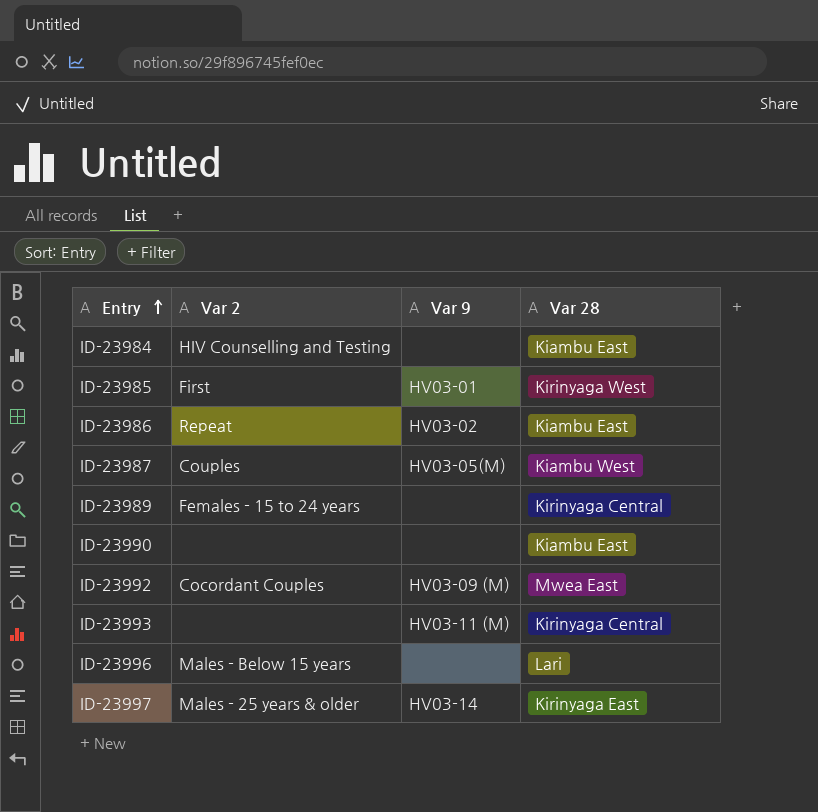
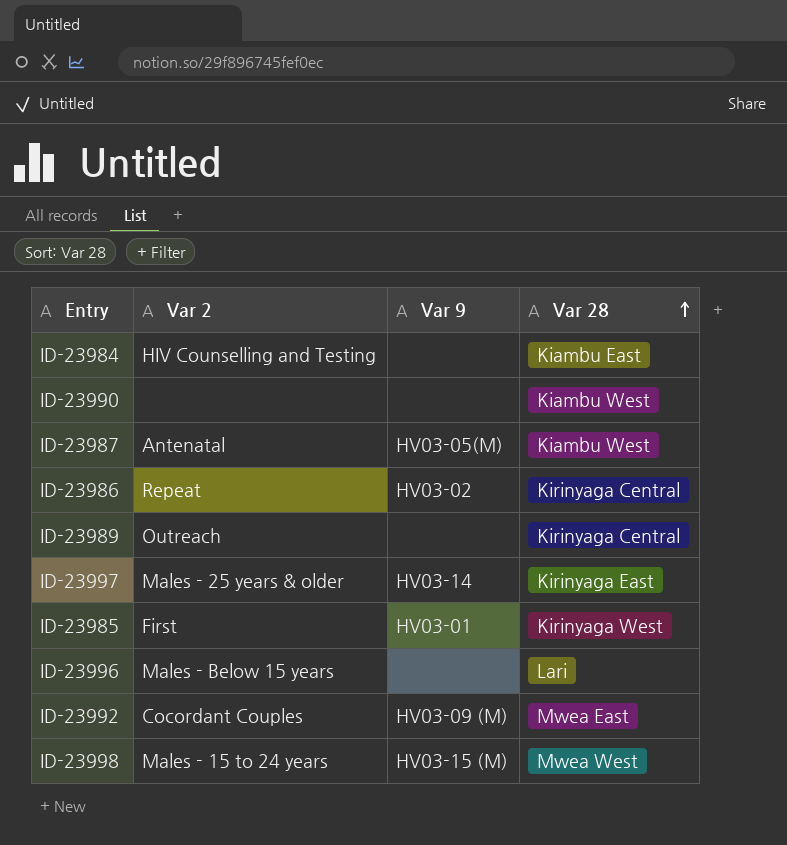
row order: Entry ascending -> Var 28 ascending
row ID-23993: none | HV03-11 (M) | Kirinyaga Central -> none
ID-23990 | Var 28: Kiambu East -> Kiambu West
ID-23987 | Var 2: Couples -> Antenatal
ID-23986 | Var 28: Kiambu East -> Kirinyaga Central
ID-23989 | Var 2: Females - 15 to 24 years -> Outreach
row ID-23998: none -> Males - 15 to 24 years | HV03-15 (M) | Mwea West

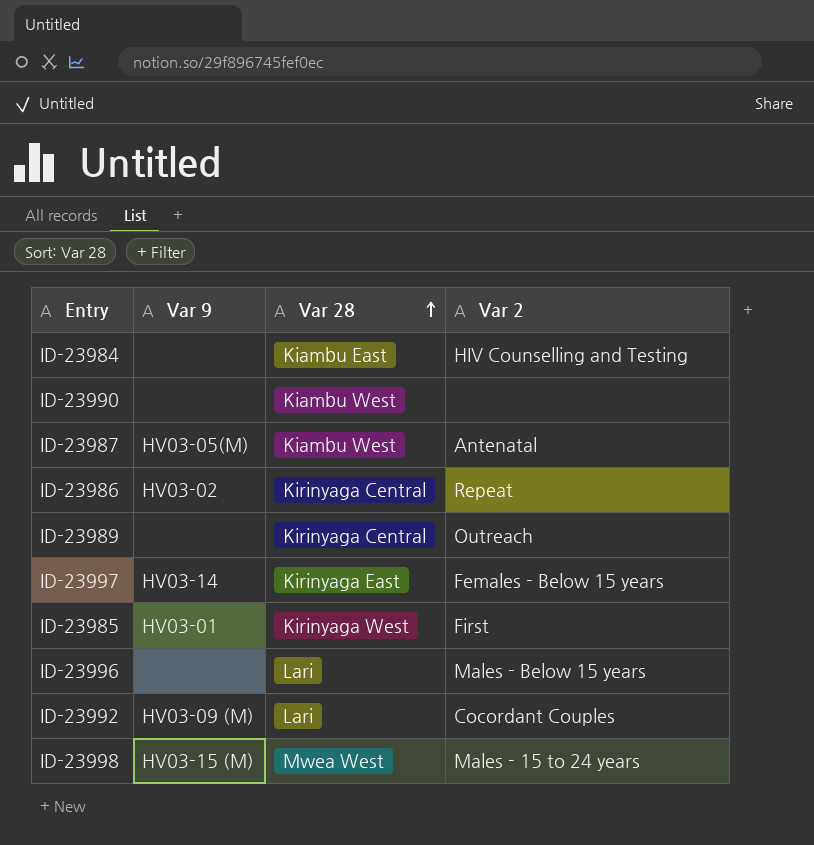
column Var 2 | position: 2 -> 4
ID-23997 | Var 2: Males - 25 years & older -> Females - Below 15 years
ID-23992 | Var 28: Mwea East -> Lari

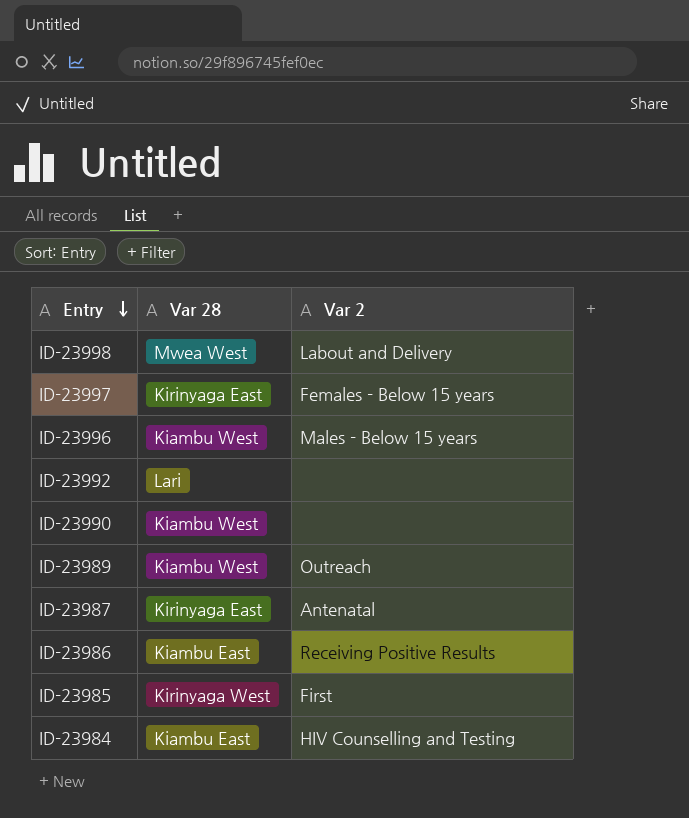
row order: Var 28 ascending -> Entry descending
column Var 9 | position: 2 -> none
ID-23998 | Var 2: Males - 15 to 24 years -> Labout and Delivery
ID-23996 | Var 28: Lari -> Kiambu West
ID-23992 | Var 2: Cocordant Couples -> none
ID-23989 | Var 28: Kirinyaga Central -> Kiambu West
ID-23987 | Var 28: Kiambu West -> Kirinyaga East
ID-23986 | Var 28: Kirinyaga Central -> Kiambu East
ID-23986 | Var 2: Repeat -> Receiving Positive Results

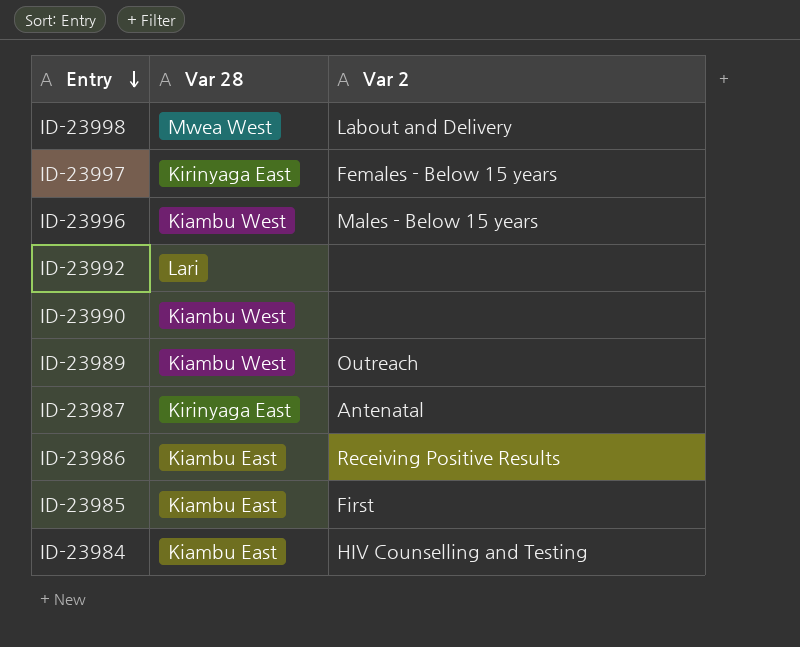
ID-23985 | Var 28: Kirinyaga West -> Kiambu East

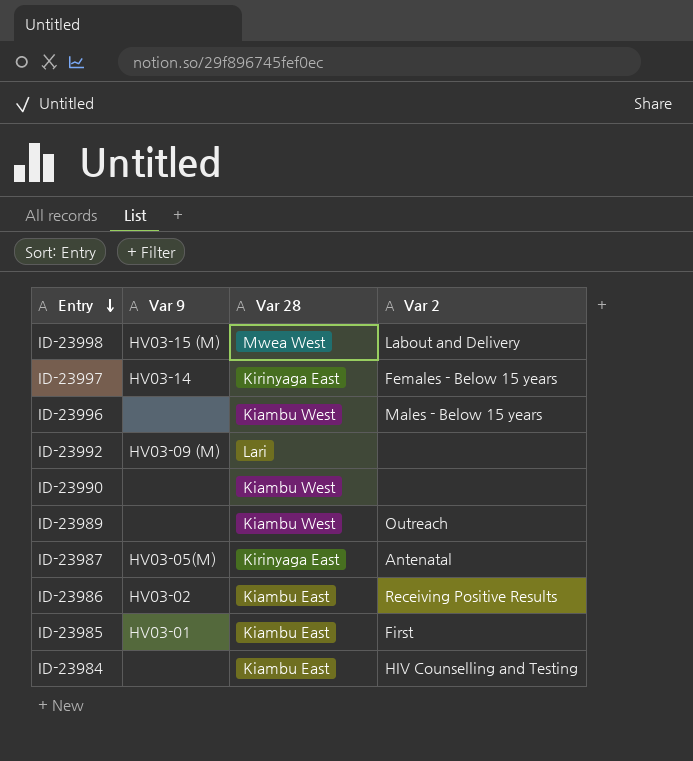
column Var 9 | position: none -> 2

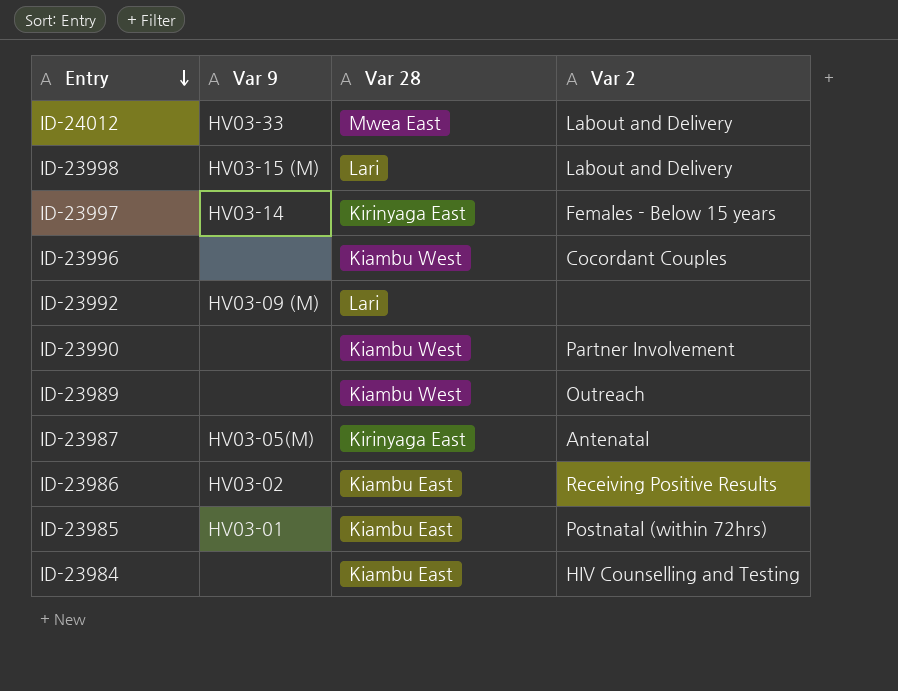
row ID-24012: none -> HV03-33 | Mwea East | Labout and Delivery
ID-23998 | Var 28: Mwea West -> Lari
ID-23996 | Var 2: Males - Below 15 years -> Cocordant Couples
ID-23990 | Var 2: none -> Partner Involvement
ID-23985 | Var 2: First -> Postnatal (within 72hrs)

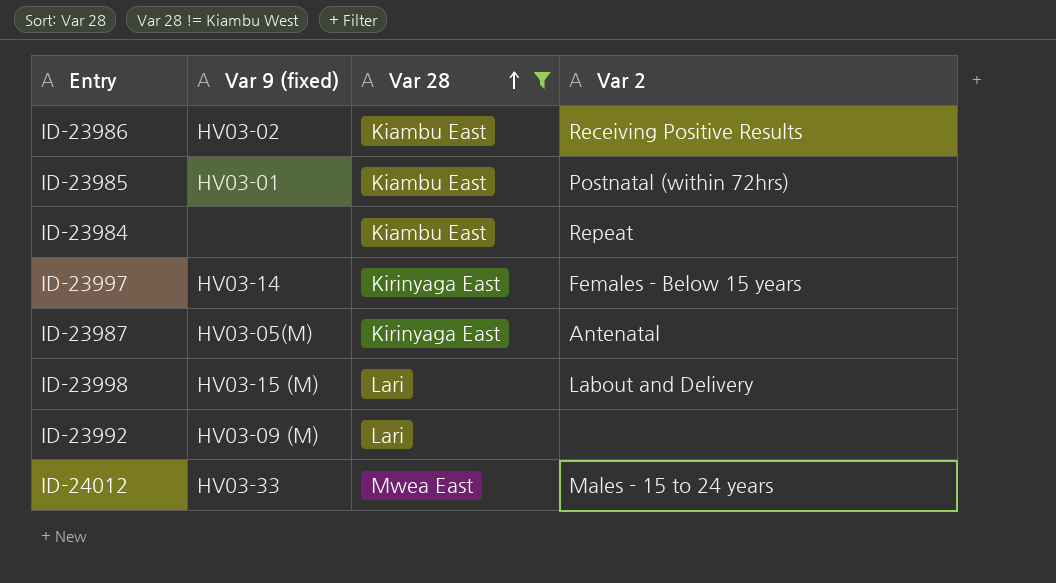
filter: none -> Var 28 != Kiambu West
row order: Entry descending -> Var 28 ascending
column name: Var 9 -> Var 9 (fixed)
ID-23984 | Var 2: HIV Counselling and Testing -> Repeat
ID-24012 | Var 2: Labout and Delivery -> Males - 15 to 24 years

